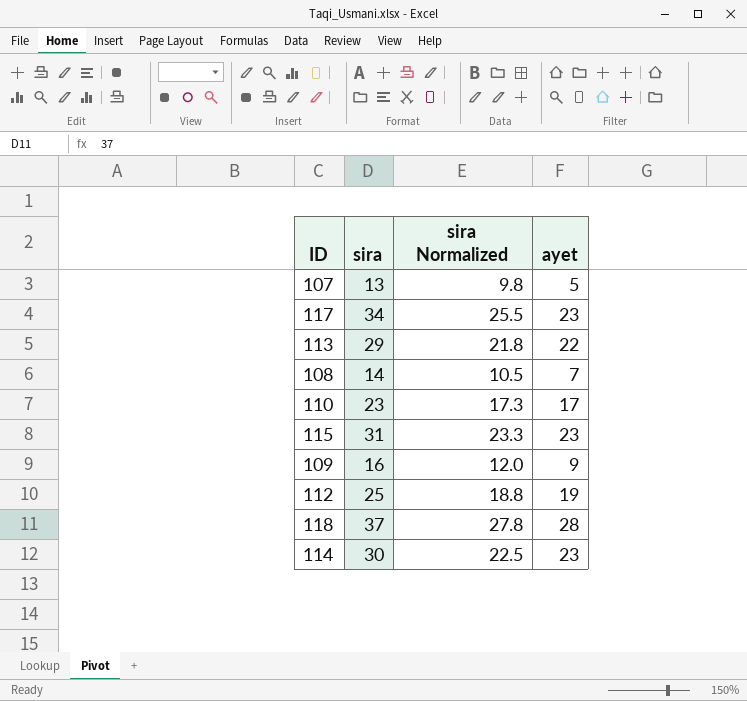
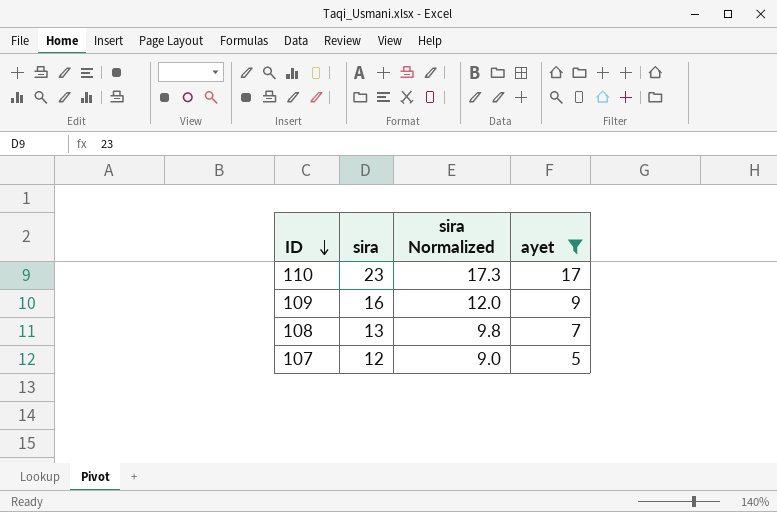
filter: none -> ayet <= 17
row order: none -> ID descending
108 | sira: 14 -> 13
108 | sira Normalized: 10.5 -> 9.8
107 | sira: 13 -> 12
107 | sira Normalized: 9.8 -> 9.0

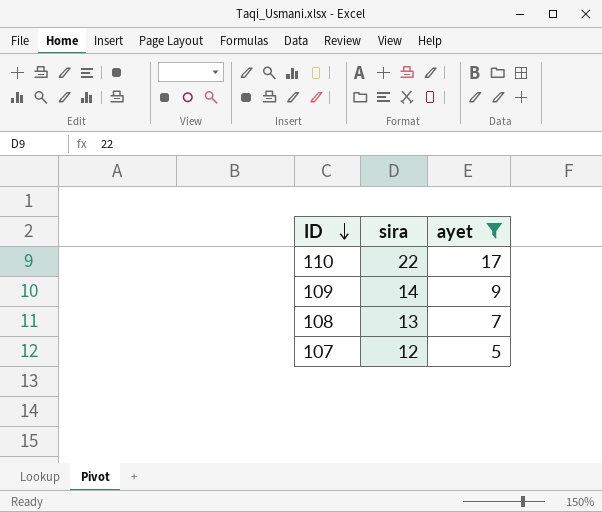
column sira Normalized | formula: [sira] * 0.75 -> none
110 | sira: 23 -> 22
109 | sira: 16 -> 14

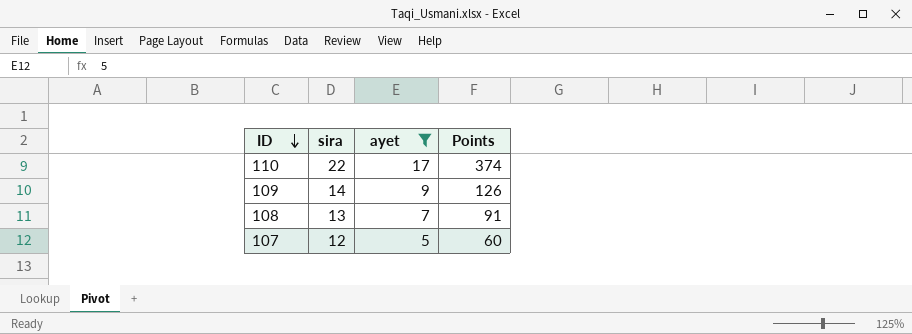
column Points | formula: none -> [sira] * [ayet]

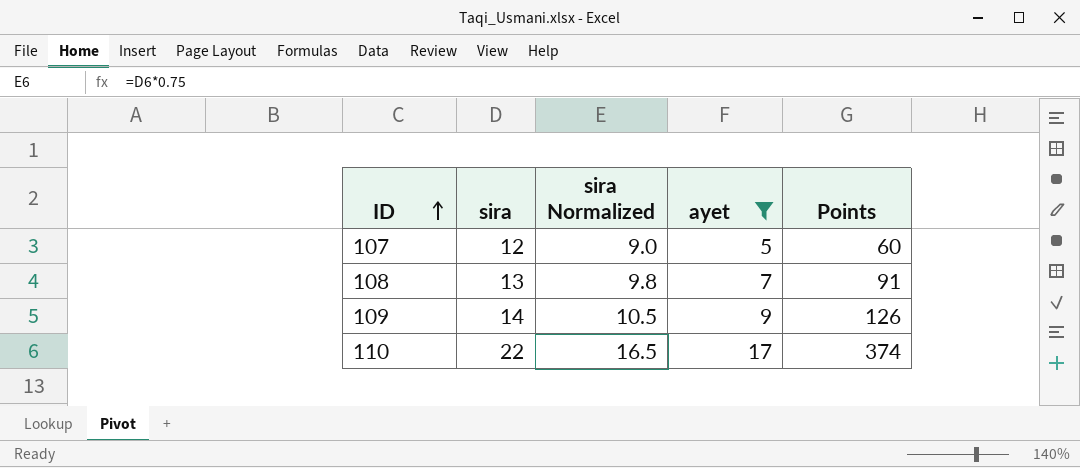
row order: ID descending -> ID ascending
column sira Normalized | formula: none -> [sira] * 0.75

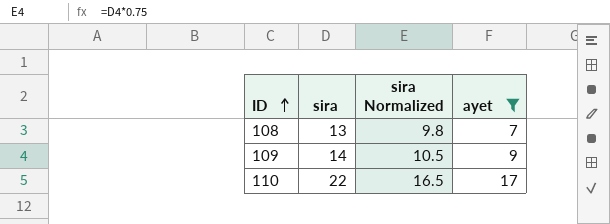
column Points | formula: [sira] * [ayet] -> none
row 107: 12 | 9.0 | 5 | 60 -> none

